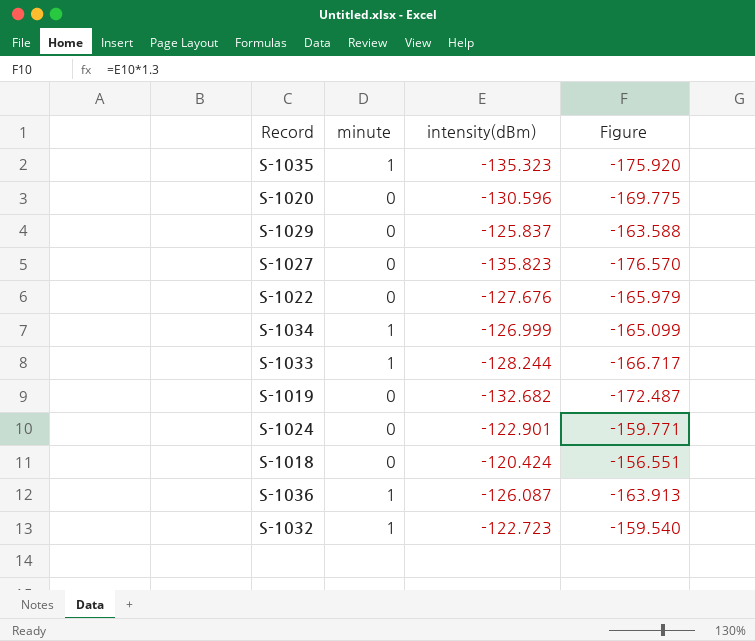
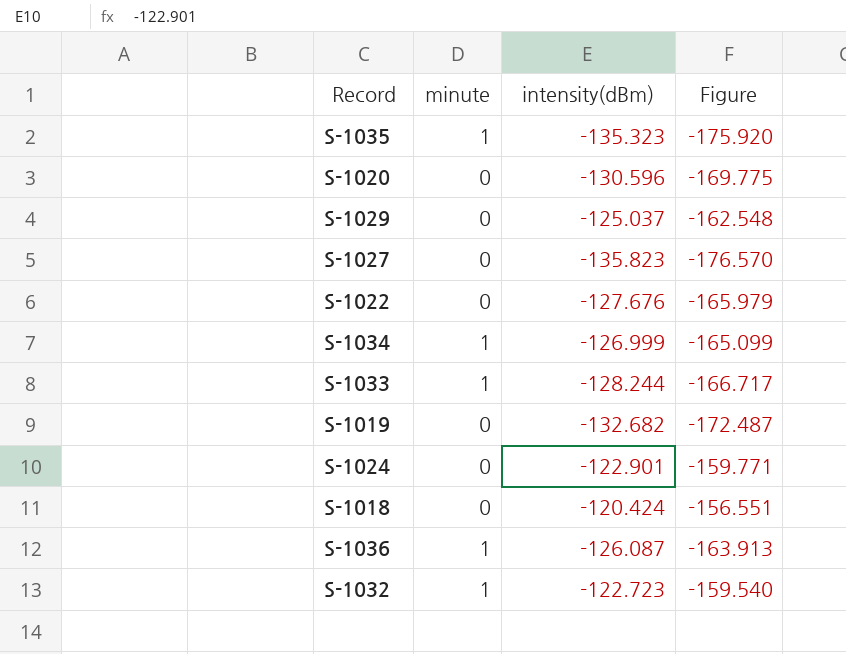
S-1029 | intensity(dBm): -125.837 -> -125.037
S-1029 | Figure: -163.588 -> -162.548

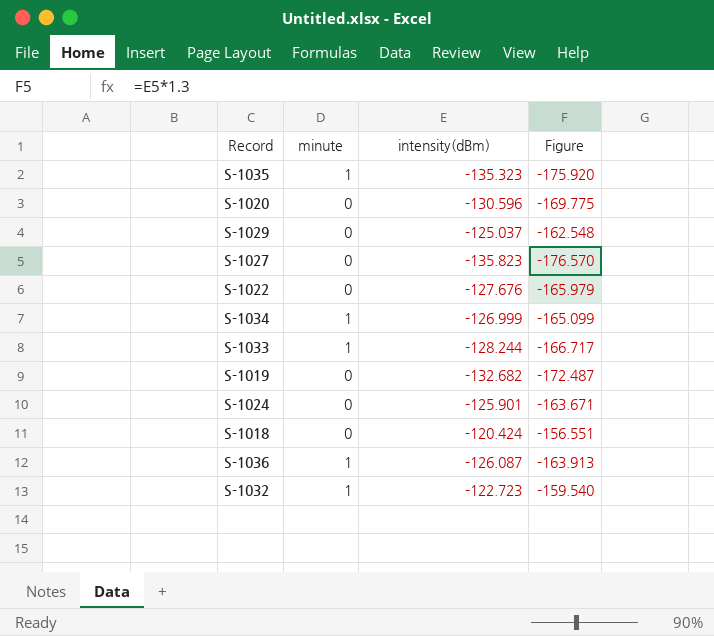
S-1024 | intensity(dBm): -122.901 -> -125.901
S-1024 | Figure: -159.771 -> -163.671

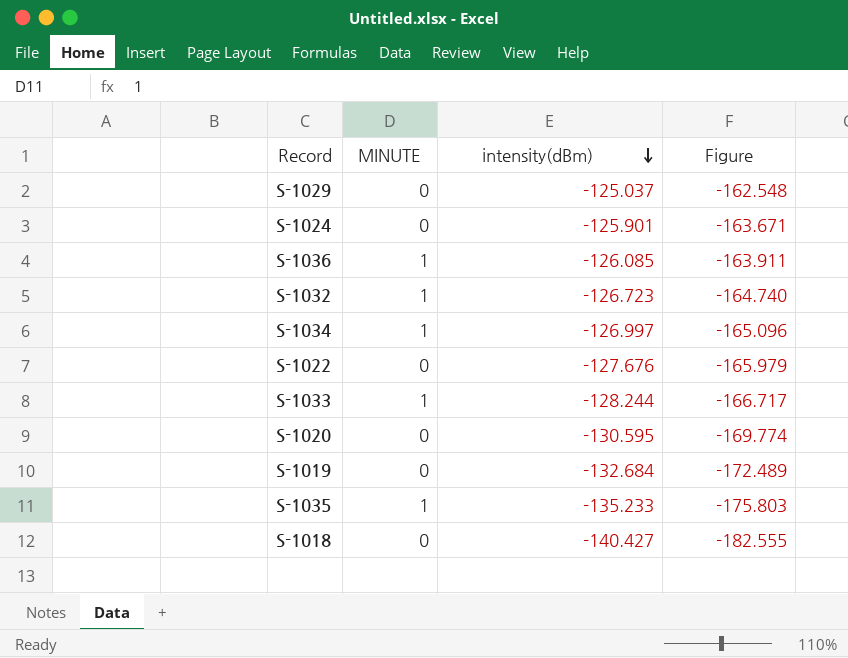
row order: none -> intensity(dBm) descending
column name: minute -> MINUTE
row S-1027: 0 | -135.823 | -176.570 -> none
S-1036 | intensity(dBm): -126.087 -> -126.085
S-1036 | Figure: -163.913 -> -163.911
S-1032 | intensity(dBm): -122.723 -> -126.723
S-1032 | Figure: -159.540 -> -164.740
S-1034 | intensity(dBm): -126.999 -> -126.997
S-1034 | Figure: -165.099 -> -165.096
S-1020 | intensity(dBm): -130.596 -> -130.595
S-1020 | Figure: -169.775 -> -169.774
S-1019 | intensity(dBm): -132.682 -> -132.684
S-1019 | Figure: -172.487 -> -172.489
S-1035 | intensity(dBm): -135.323 -> -135.233
S-1035 | Figure: -175.920 -> -175.803
S-1018 | intensity(dBm): -120.424 -> -140.427
S-1018 | Figure: -156.551 -> -182.555

